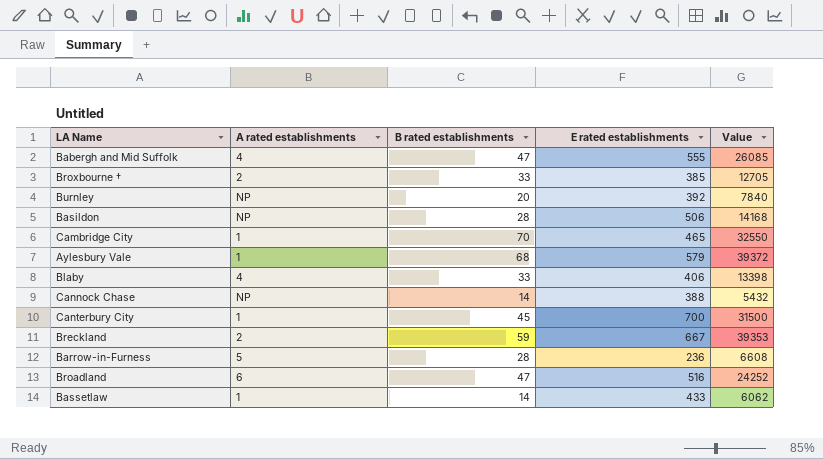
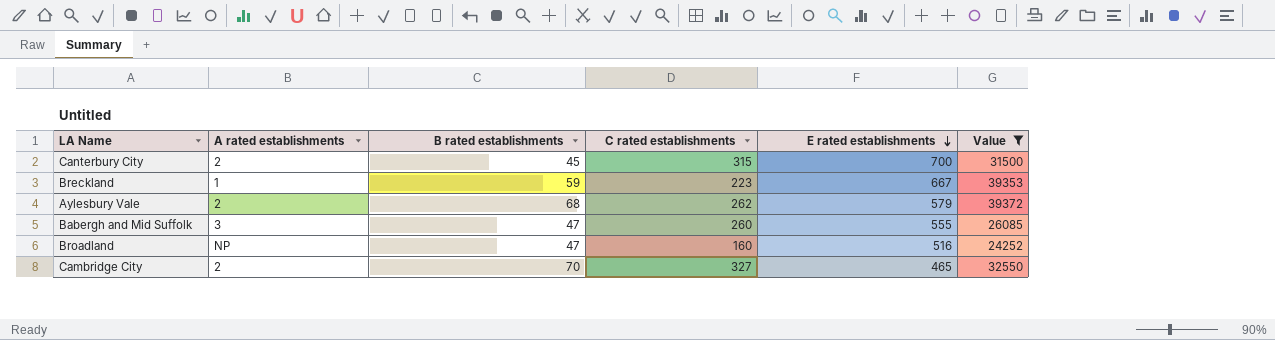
filter: none -> Value >= 24252
row order: none -> E rated establishments descending
column C rated establishments | position: none -> 4
Canterbury City | A rated establishments: 1 -> 2
Breckland | A rated establishments: 2 -> 1
Aylesbury Vale | A rated establishments: 1 -> 2
Babergh and Mid Suffolk | A rated establishments: 4 -> 3
Broadland | A rated establishments: 6 -> NP
Cambridge City | A rated establishments: 1 -> 2

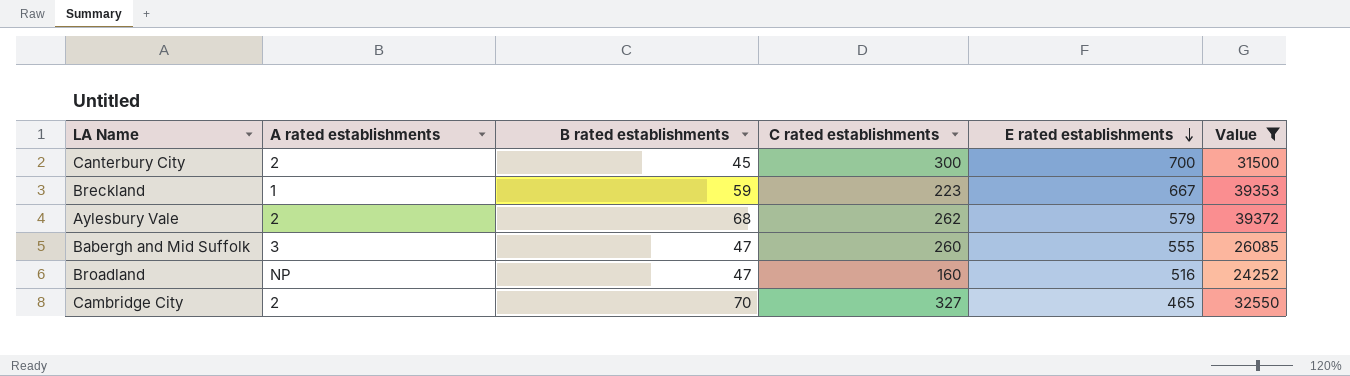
Canterbury City | C rated establishments: 315 -> 300

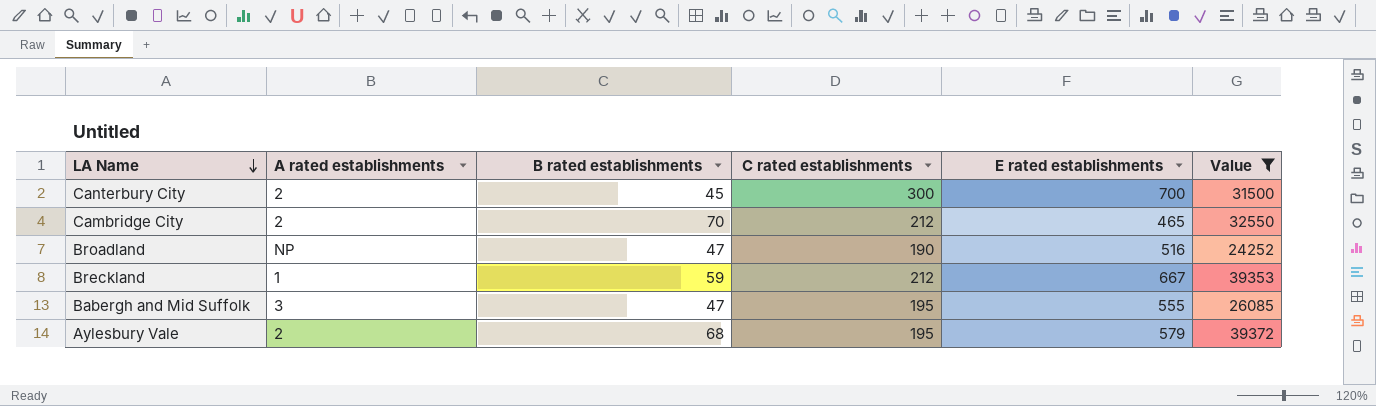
row order: E rated establishments descending -> LA Name descending
Cambridge City | C rated establishments: 327 -> 212
Broadland | C rated establishments: 160 -> 190
Breckland | C rated establishments: 223 -> 212
Babergh and Mid Suffolk | C rated establishments: 260 -> 195
Aylesbury Vale | C rated establishments: 262 -> 195

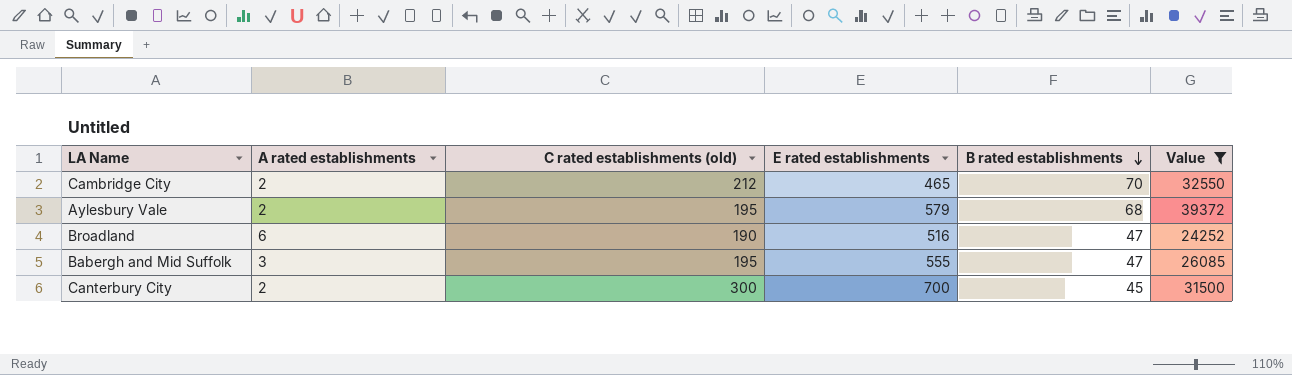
row order: LA Name descending -> B rated establishments descending
column name: C rated establishments -> C rated establishments (old)
column B rated establishments | position: 3 -> 5
row Breckland: 1 | 59 | 212 | 667 | 39353 -> none
Broadland | A rated establishments: NP -> 6

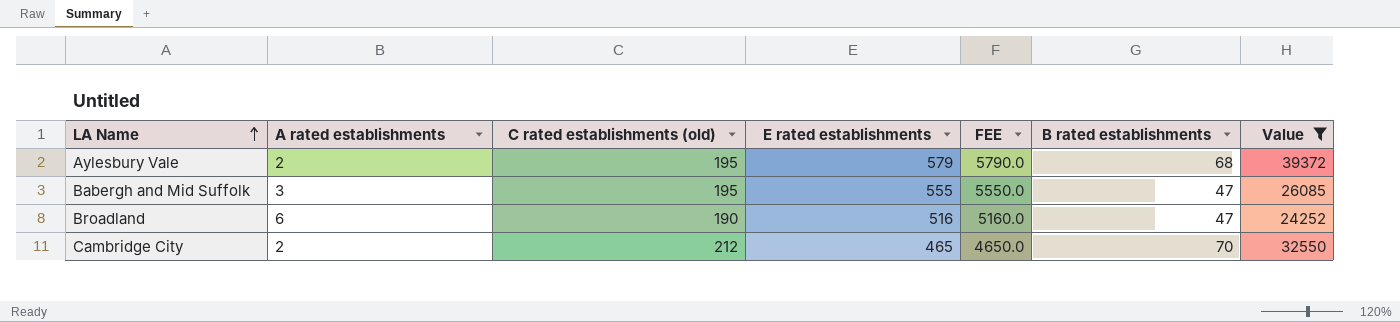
row order: B rated establishments descending -> LA Name ascending
column FEE | formula: none -> [E rated establishments] * 10
row Canterbury City: 2 | 300 | 700 | 45 | 31500 -> none

